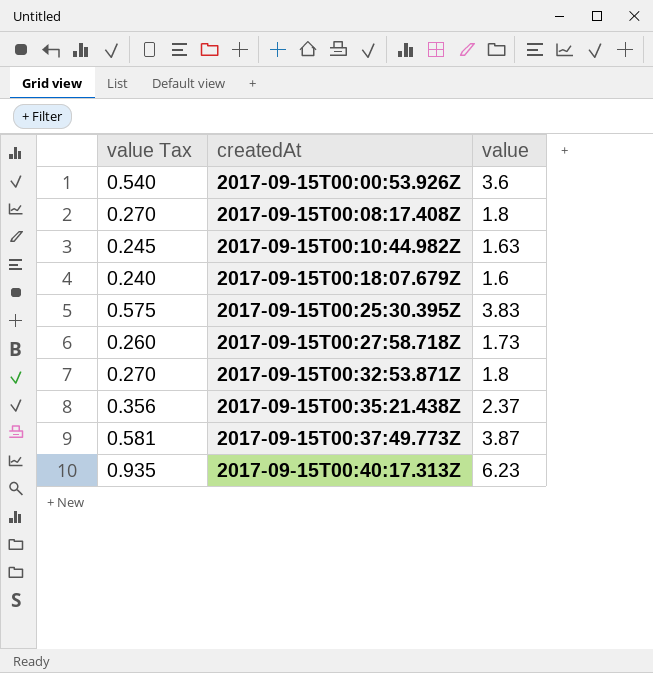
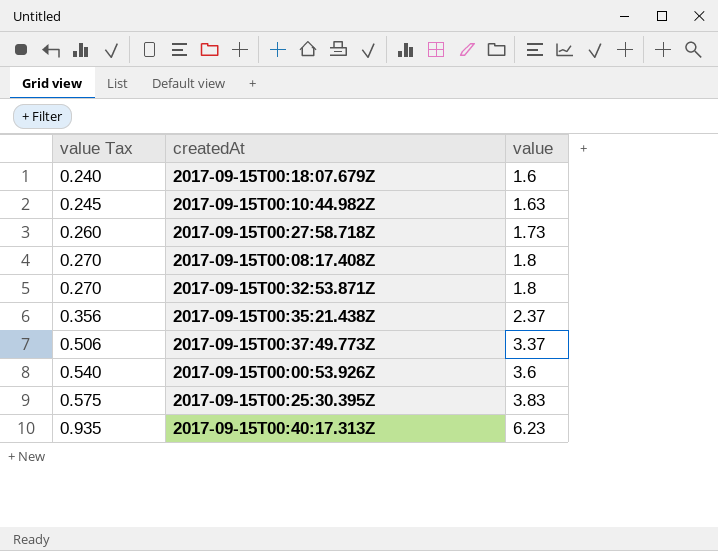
row order: createdAt ascending -> value Tax ascending
2017-09-15T00:37:49.773Z | value Tax: 0.581 -> 0.506
2017-09-15T00:37:49.773Z | value: 3.87 -> 3.37

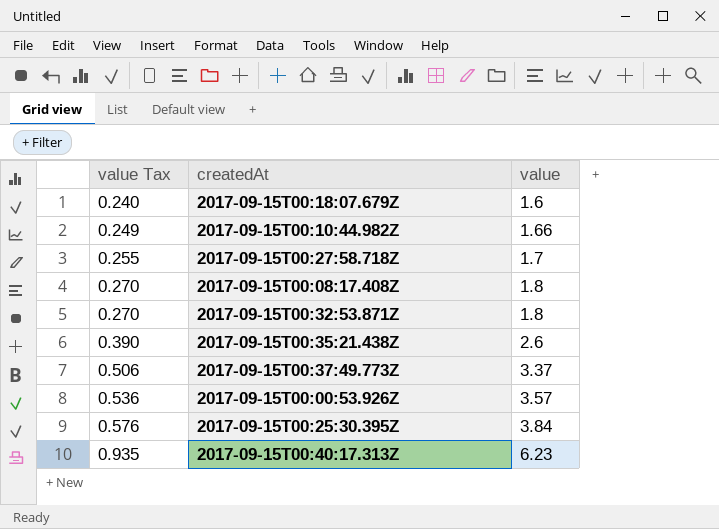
2017-09-15T00:10:44.982Z | value Tax: 0.245 -> 0.249
2017-09-15T00:10:44.982Z | value: 1.63 -> 1.66
2017-09-15T00:27:58.718Z | value Tax: 0.260 -> 0.255
2017-09-15T00:27:58.718Z | value: 1.73 -> 1.7
2017-09-15T00:35:21.438Z | value Tax: 0.356 -> 0.390
2017-09-15T00:35:21.438Z | value: 2.37 -> 2.6
2017-09-15T00:00:53.926Z | value Tax: 0.540 -> 0.536
2017-09-15T00:00:53.926Z | value: 3.6 -> 3.57
2017-09-15T00:25:30.395Z | value Tax: 0.575 -> 0.576
2017-09-15T00:25:30.395Z | value: 3.83 -> 3.84

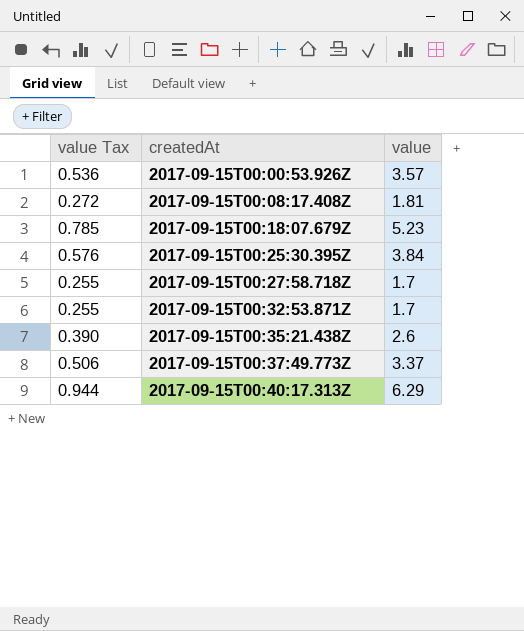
row order: value Tax ascending -> createdAt ascending
row 2017-09-15T00:10:44.982Z: 0.249 | 1.66 -> none
2017-09-15T00:08:17.408Z | value Tax: 0.270 -> 0.272
2017-09-15T00:08:17.408Z | value: 1.8 -> 1.81
2017-09-15T00:18:07.679Z | value Tax: 0.240 -> 0.785
2017-09-15T00:18:07.679Z | value: 1.6 -> 5.23
2017-09-15T00:32:53.871Z | value Tax: 0.270 -> 0.255
2017-09-15T00:32:53.871Z | value: 1.8 -> 1.7
2017-09-15T00:40:17.313Z | value Tax: 0.935 -> 0.944
2017-09-15T00:40:17.313Z | value: 6.23 -> 6.29

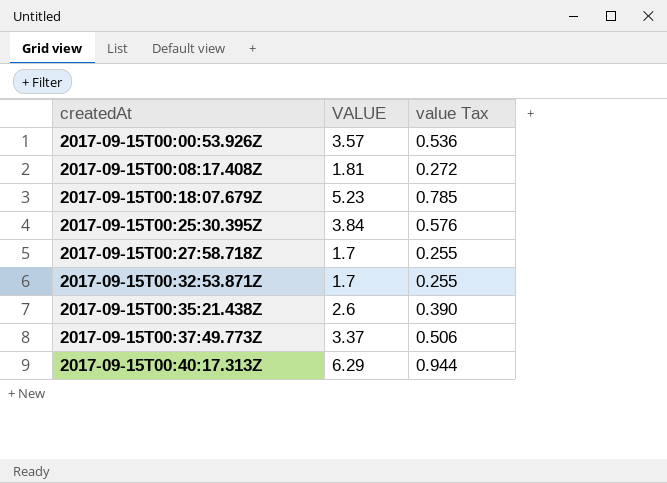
column name: value -> VALUE
column value Tax | position: 1 -> 3

